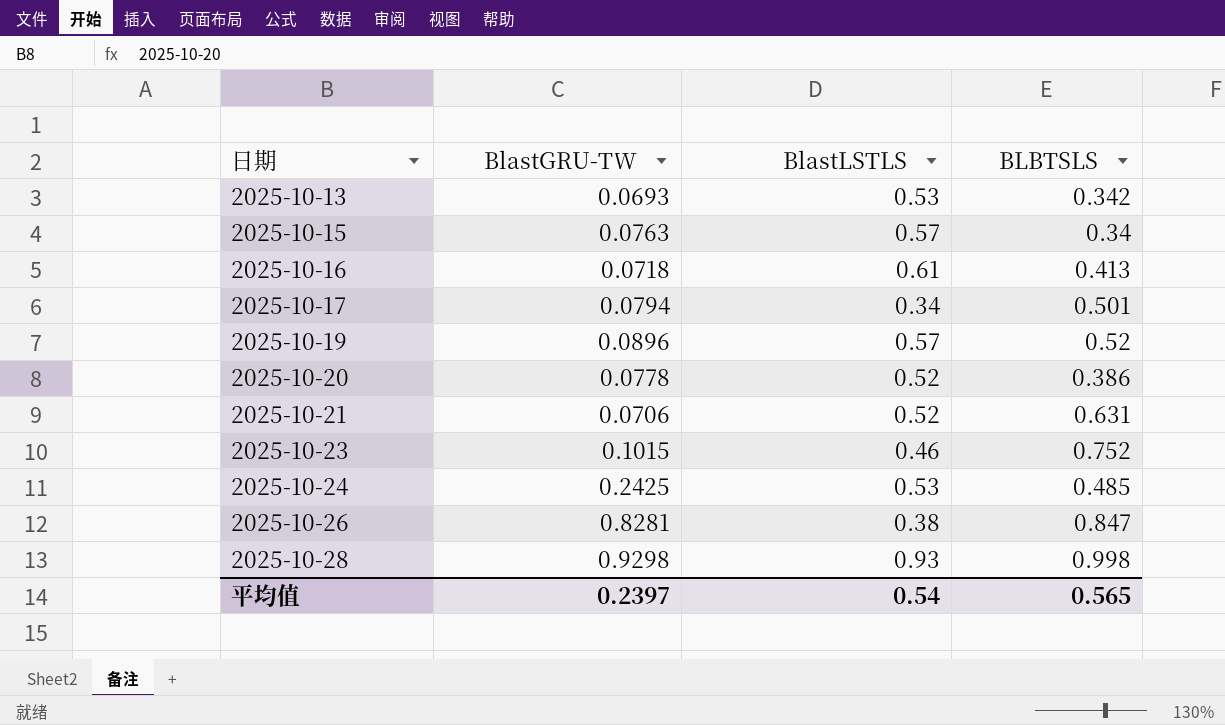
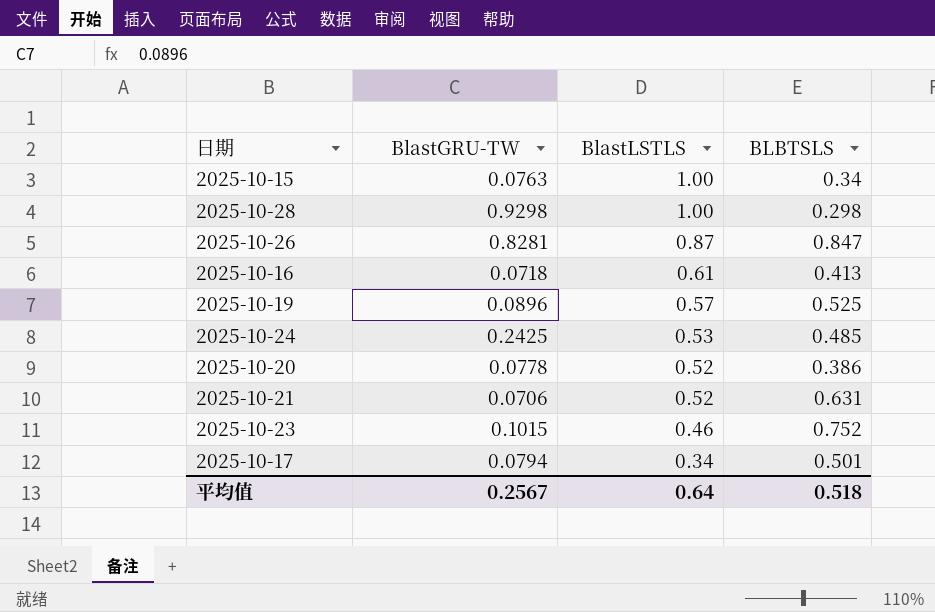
row order: 日期 ascending -> BlastLSTLS descending
row 2025-10-13: 0.0693 | 0.53 | 0.342 -> none
2025-10-15 | BlastLSTLS: 0.57 -> 1.00
2025-10-28 | BlastLSTLS: 0.93 -> 1.00
2025-10-28 | BLBTSLS: 0.998 -> 0.298
2025-10-26 | BlastLSTLS: 0.38 -> 0.87
2025-10-19 | BLBTSLS: 0.52 -> 0.525
平均值 | BlastGRU-TW: 0.2397 -> 0.2567
平均值 | BlastLSTLS: 0.54 -> 0.64
平均值 | BLBTSLS: 0.565 -> 0.518

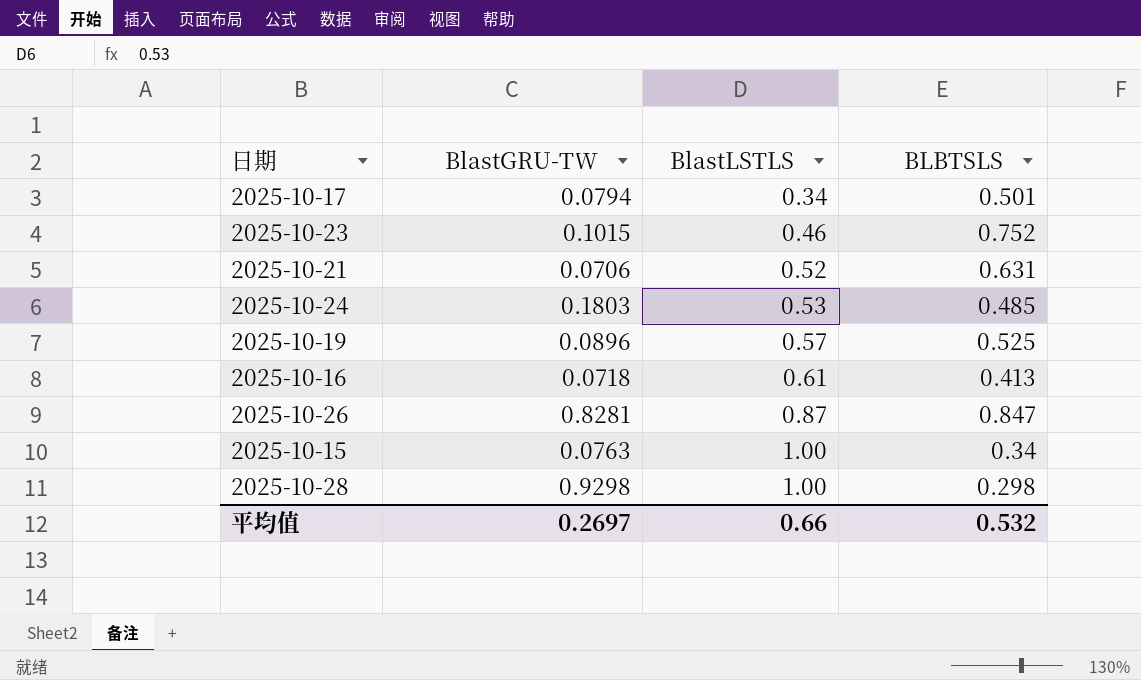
row order: BlastLSTLS descending -> BlastLSTLS ascending
row 2025-10-20: 0.0778 | 0.52 | 0.386 -> none
2025-10-24 | BlastGRU-TW: 0.2425 -> 0.1803
平均值 | BlastGRU-TW: 0.2567 -> 0.2697
平均值 | BlastLSTLS: 0.64 -> 0.66
平均值 | BLBTSLS: 0.518 -> 0.532

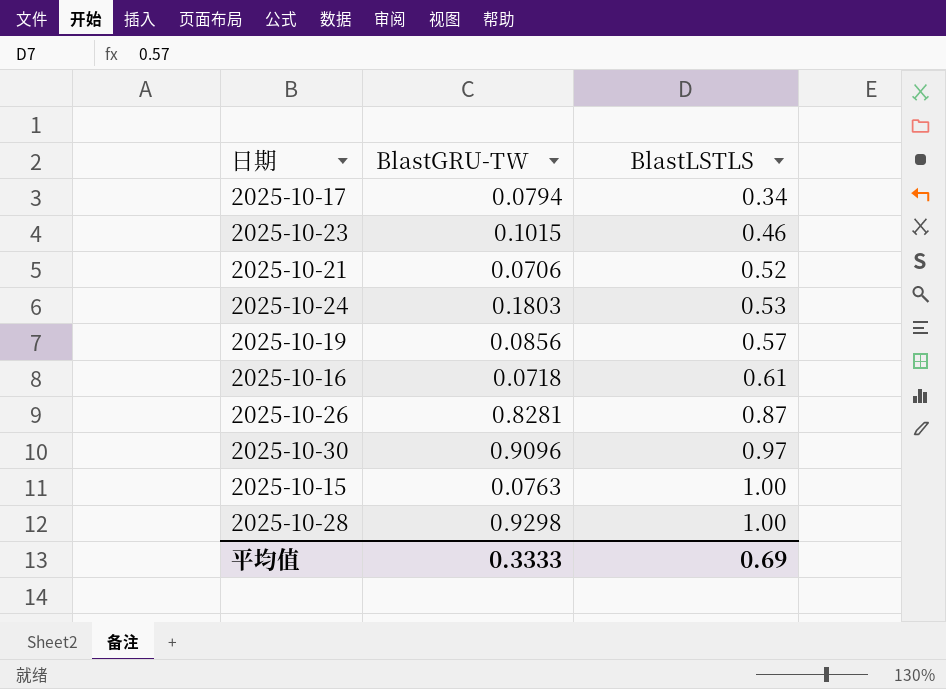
column BLBTSLS | position: 4 -> none
2025-10-19 | BlastGRU-TW: 0.0896 -> 0.0856
row 2025-10-30: none -> 0.9096 | 0.97
平均值 | BlastGRU-TW: 0.2697 -> 0.3333
平均值 | BlastLSTLS: 0.66 -> 0.69

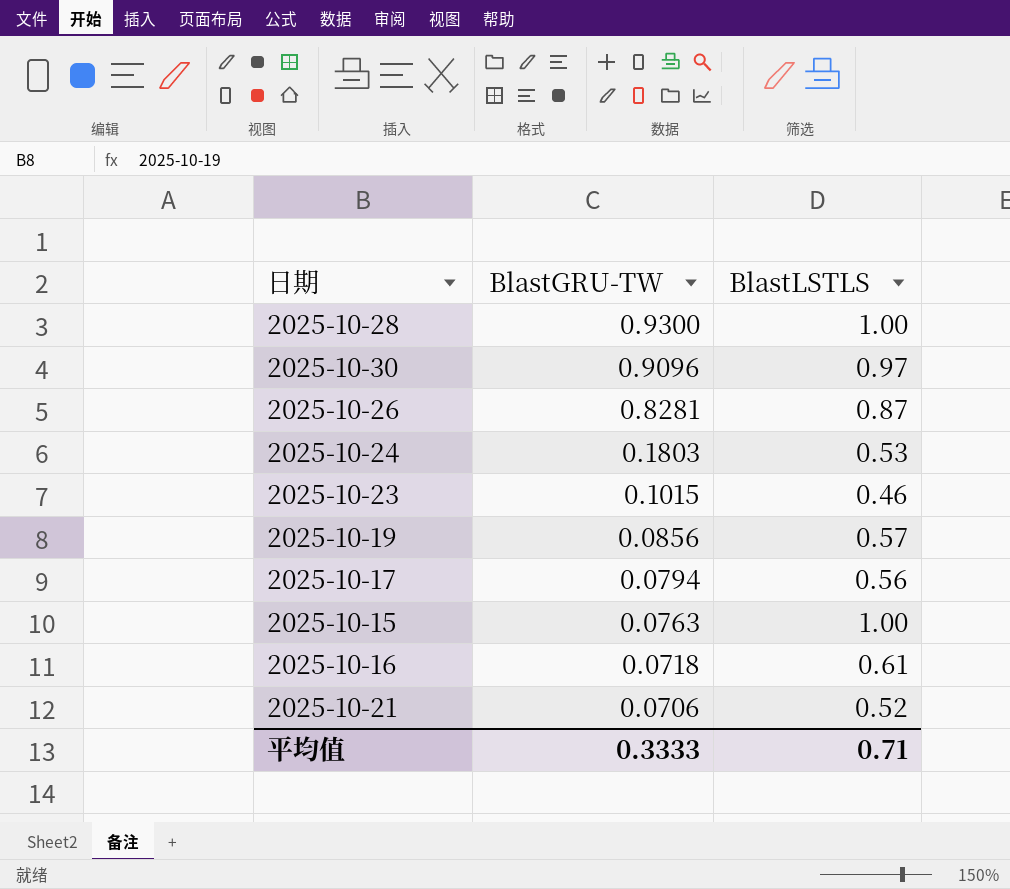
row order: BlastLSTLS ascending -> BlastGRU-TW descending
2025-10-28 | BlastGRU-TW: 0.9298 -> 0.9300
2025-10-17 | BlastLSTLS: 0.34 -> 0.56
平均值 | BlastLSTLS: 0.69 -> 0.71

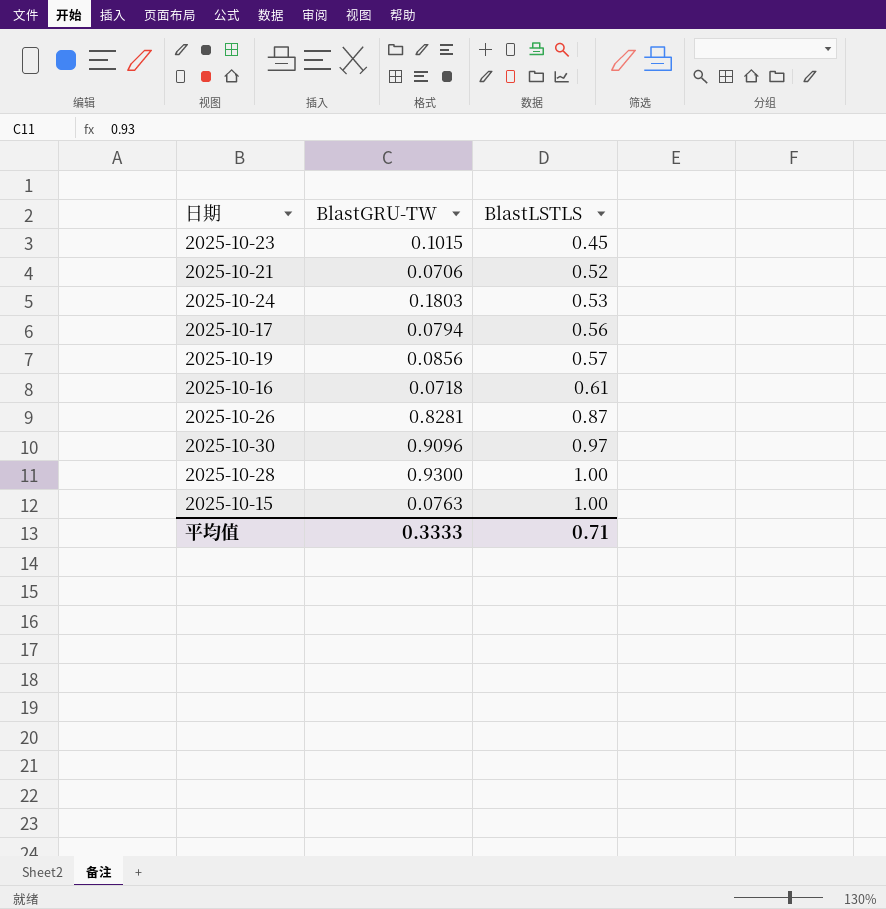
row order: BlastGRU-TW descending -> BlastLSTLS ascending
2025-10-23 | BlastLSTLS: 0.46 -> 0.45

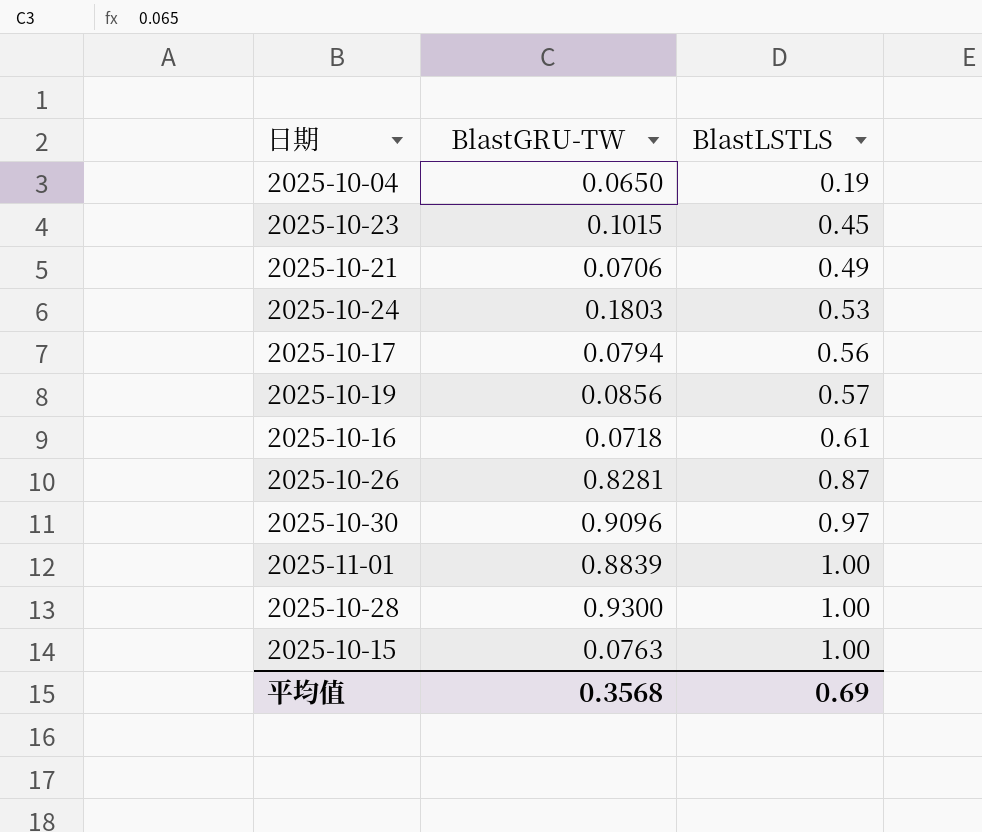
row 2025-10-04: none -> 0.0650 | 0.19
2025-10-21 | BlastLSTLS: 0.52 -> 0.49
row 2025-11-01: none -> 0.8839 | 1.00
平均值 | BlastGRU-TW: 0.3333 -> 0.3568
平均值 | BlastLSTLS: 0.71 -> 0.69

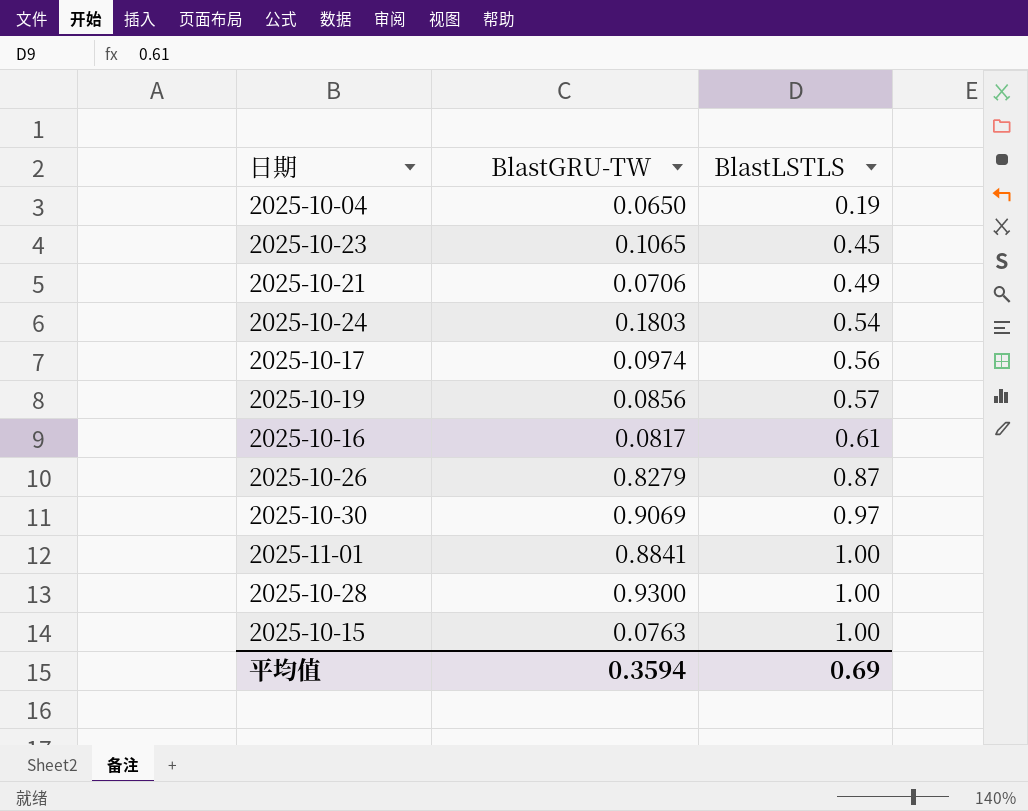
2025-10-23 | BlastGRU-TW: 0.1015 -> 0.1065
2025-10-24 | BlastLSTLS: 0.53 -> 0.54
2025-10-17 | BlastGRU-TW: 0.0794 -> 0.0974
2025-10-16 | BlastGRU-TW: 0.0718 -> 0.0817
2025-10-26 | BlastGRU-TW: 0.8281 -> 0.8279
2025-10-30 | BlastGRU-TW: 0.9096 -> 0.9069
2025-11-01 | BlastGRU-TW: 0.8839 -> 0.8841
平均值 | BlastGRU-TW: 0.3568 -> 0.3594

